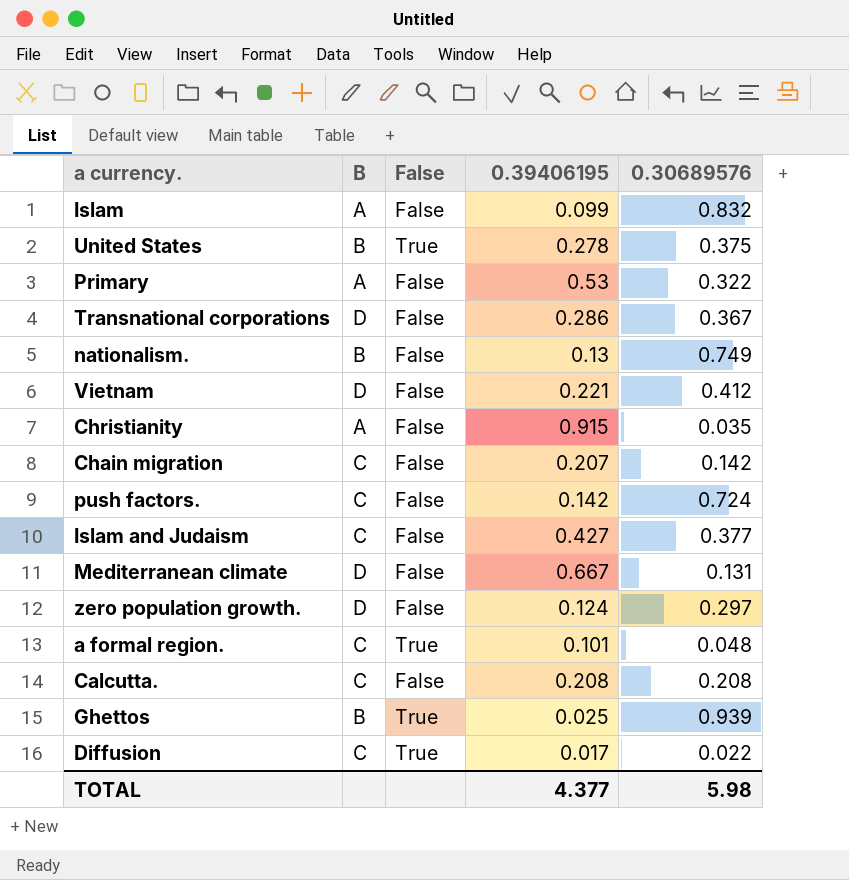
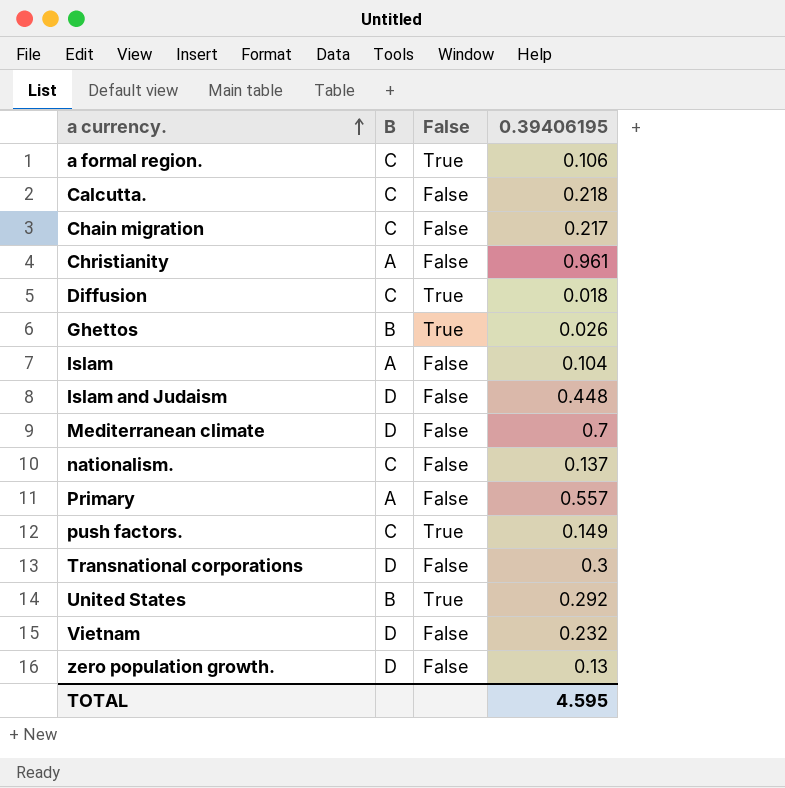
row order: none -> a currency. ascending
column 0.30689576 | position: 5 -> none
a formal region. | 0.39406195: 0.101 -> 0.106
Calcutta. | 0.39406195: 0.208 -> 0.218
Chain migration | 0.39406195: 0.207 -> 0.217
Christianity | 0.39406195: 0.915 -> 0.961
Diffusion | 0.39406195: 0.017 -> 0.018
Ghettos | 0.39406195: 0.025 -> 0.026
Islam | 0.39406195: 0.099 -> 0.104
Islam and Judaism | B: C -> D
Islam and Judaism | 0.39406195: 0.427 -> 0.448
Mediterranean climate | 0.39406195: 0.667 -> 0.7
nationalism. | B: B -> C
nationalism. | 0.39406195: 0.13 -> 0.137
Primary | 0.39406195: 0.53 -> 0.557
push factors. | False: False -> True
push factors. | 0.39406195: 0.142 -> 0.149
Transnational corporations | 0.39406195: 0.286 -> 0.3
United States | 0.39406195: 0.278 -> 0.292
Vietnam | 0.39406195: 0.221 -> 0.232
zero population growth. | 0.39406195: 0.124 -> 0.13
TOTAL | 0.39406195: 4.377 -> 4.595

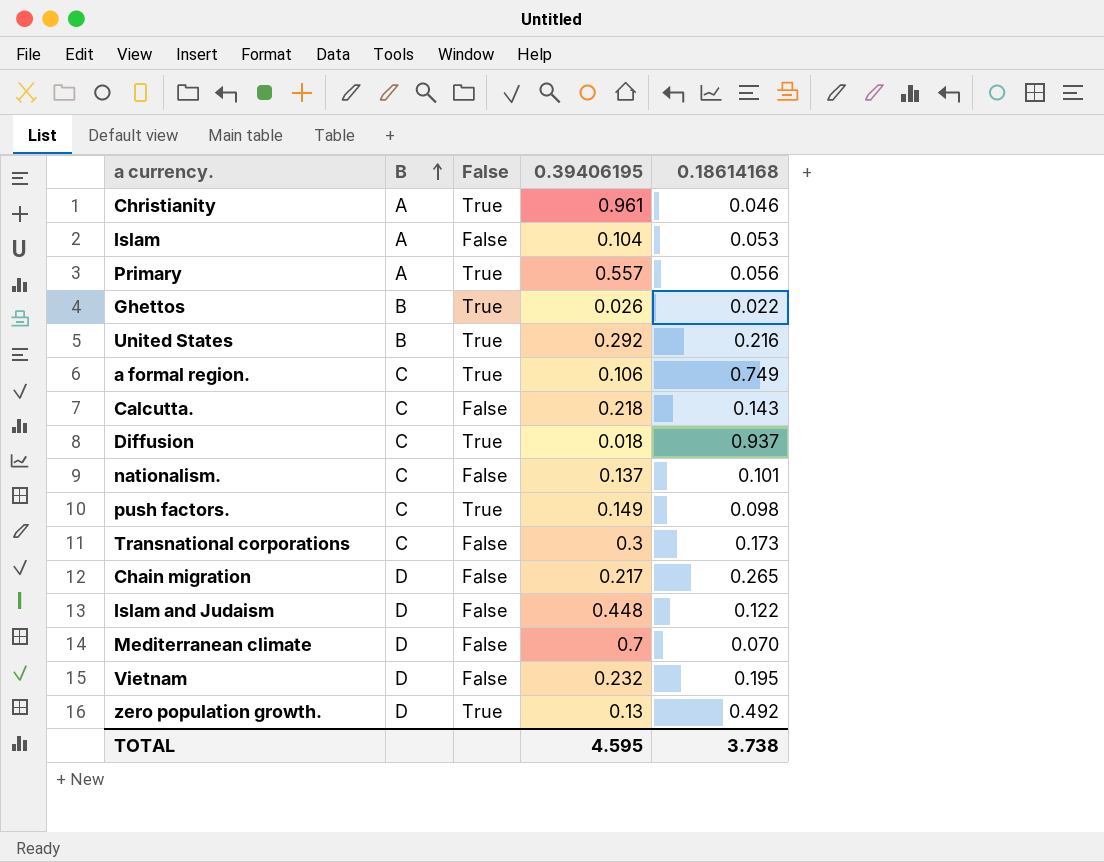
row order: a currency. ascending -> B ascending
column 0.18614168 | position: none -> 5
Christianity | False: False -> True
Primary | False: False -> True
Transnational corporations | B: D -> C
Chain migration | B: C -> D
zero population growth. | False: False -> True

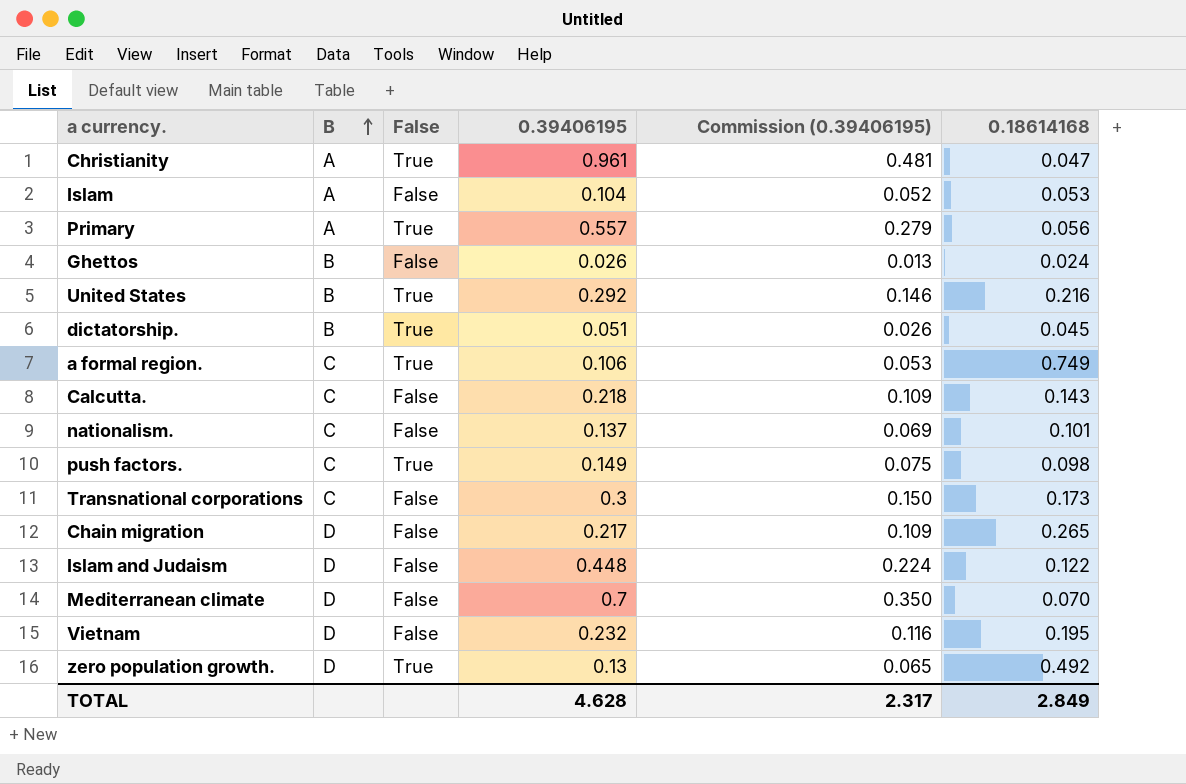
column Commission (0.39406195) | formula: none -> [0.39406195] * 0.5
row Diffusion: C | True | 0.018 | 0.937 -> none
Christianity | 0.18614168: 0.046 -> 0.047
Ghettos | False: True -> False
Ghettos | 0.18614168: 0.022 -> 0.024
row dictatorship.: none -> B | True | 0.051 | 0.026 | 0.045
TOTAL | 0.39406195: 4.595 -> 4.628
TOTAL | 0.18614168: 3.738 -> 2.849

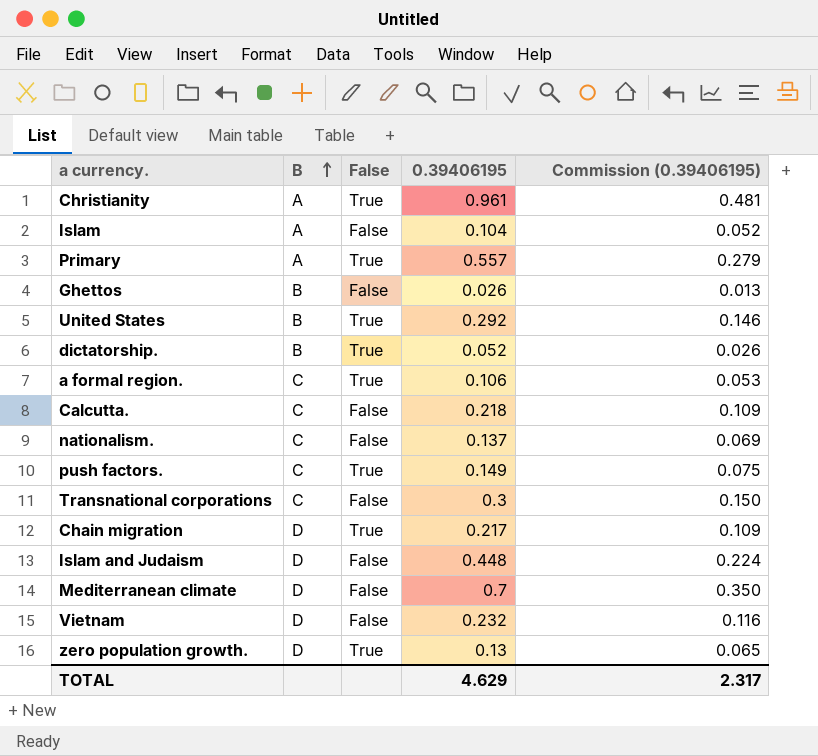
column 0.18614168 | position: 6 -> none
dictatorship. | 0.39406195: 0.051 -> 0.052
Chain migration | False: False -> True
TOTAL | 0.39406195: 4.628 -> 4.629

